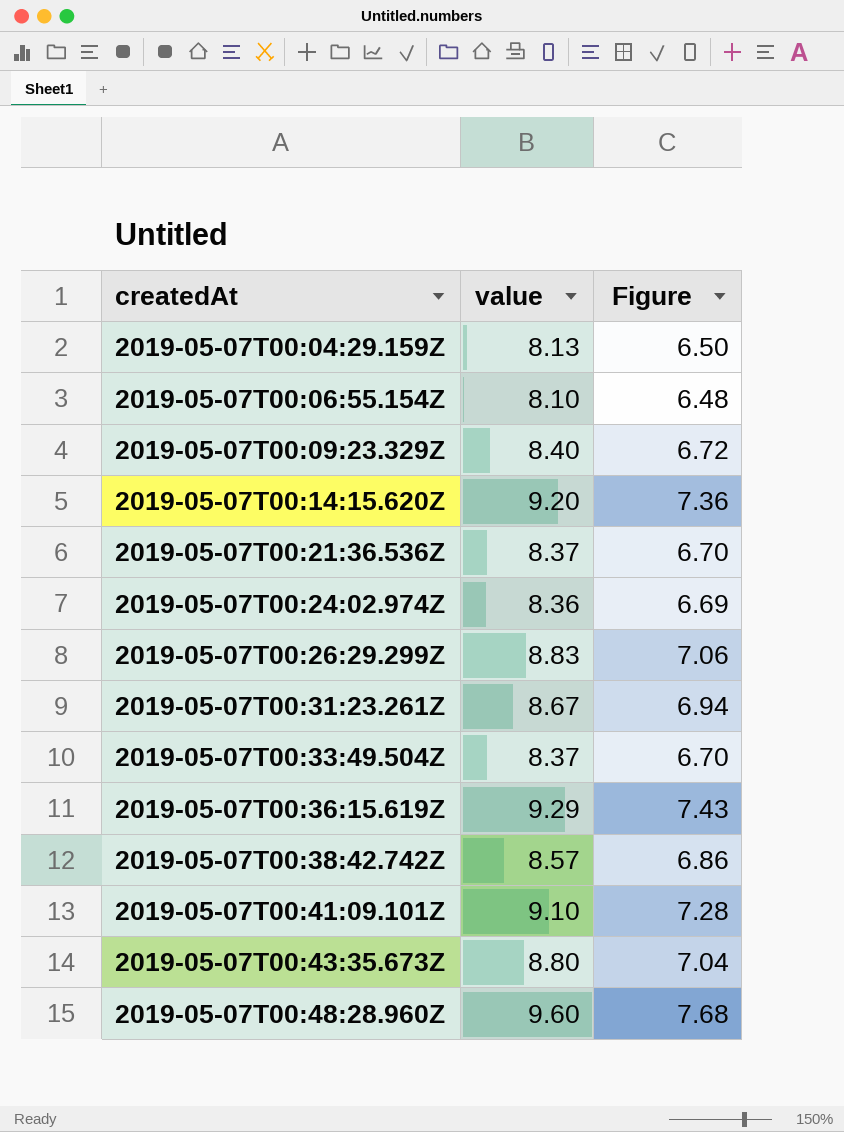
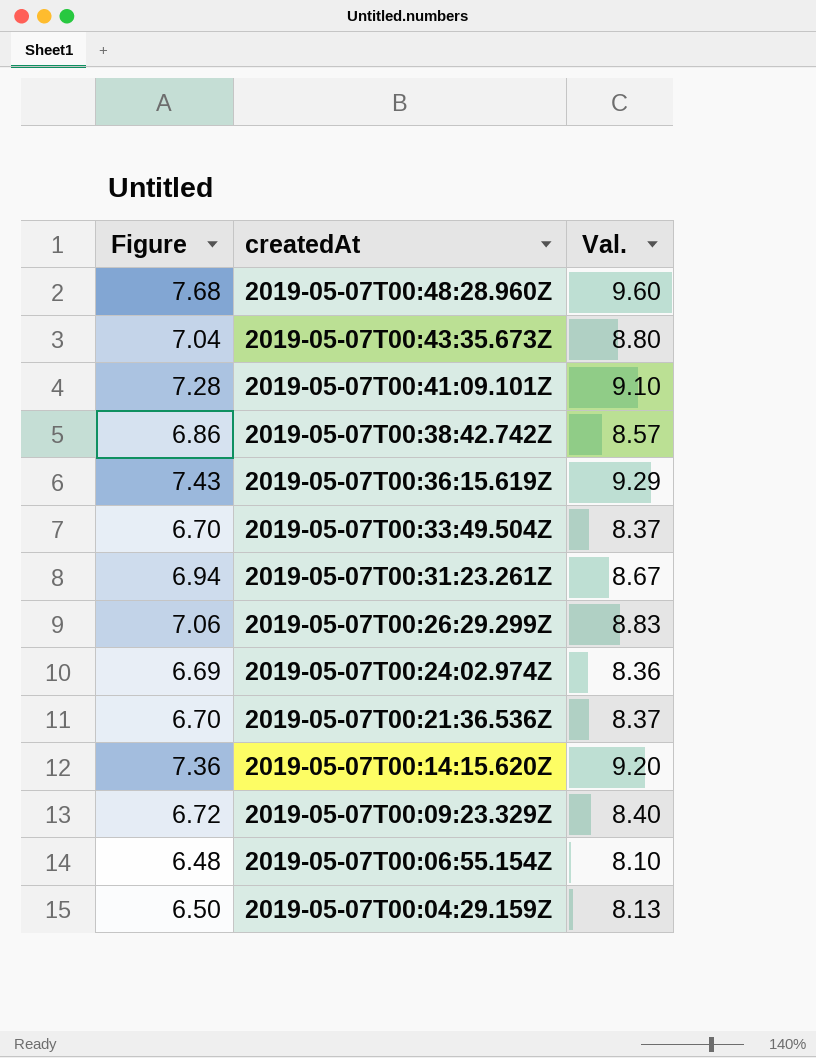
row order: createdAt ascending -> createdAt descending
column Figure | position: 3 -> 1
column name: value -> Val.

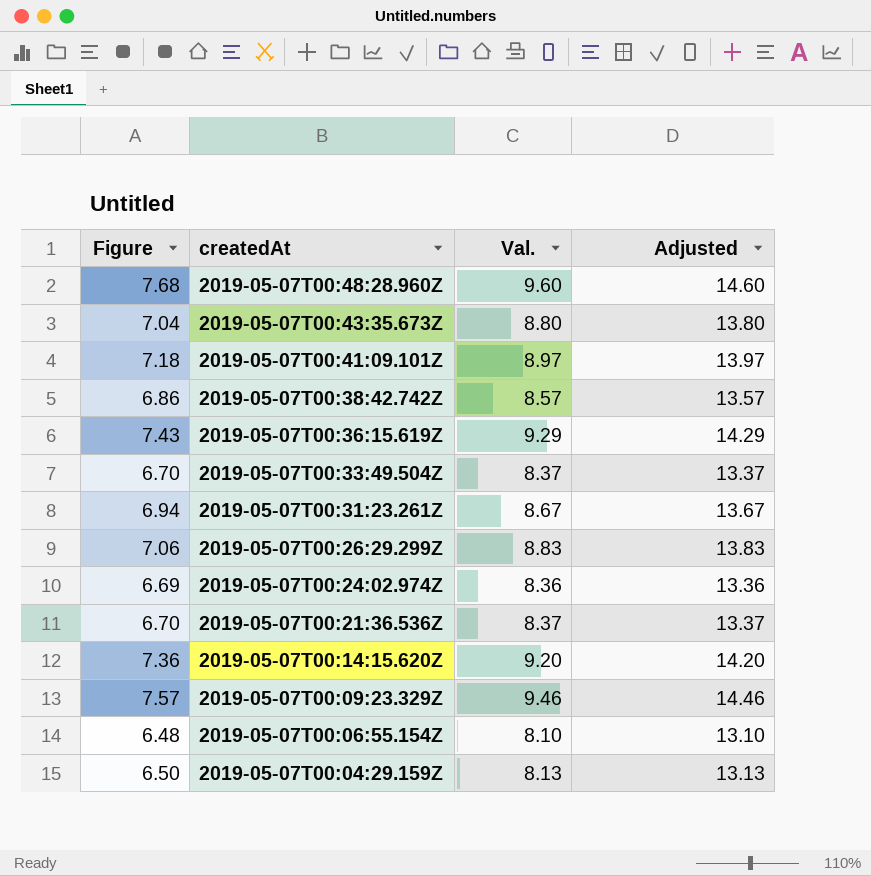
column Adjusted | formula: none -> [Val.] + 5
2019-05-07T00:41:09.101Z | Figure: 7.28 -> 7.18
2019-05-07T00:41:09.101Z | Val.: 9.10 -> 8.97
2019-05-07T00:09:23.329Z | Figure: 6.72 -> 7.57
2019-05-07T00:09:23.329Z | Val.: 8.40 -> 9.46

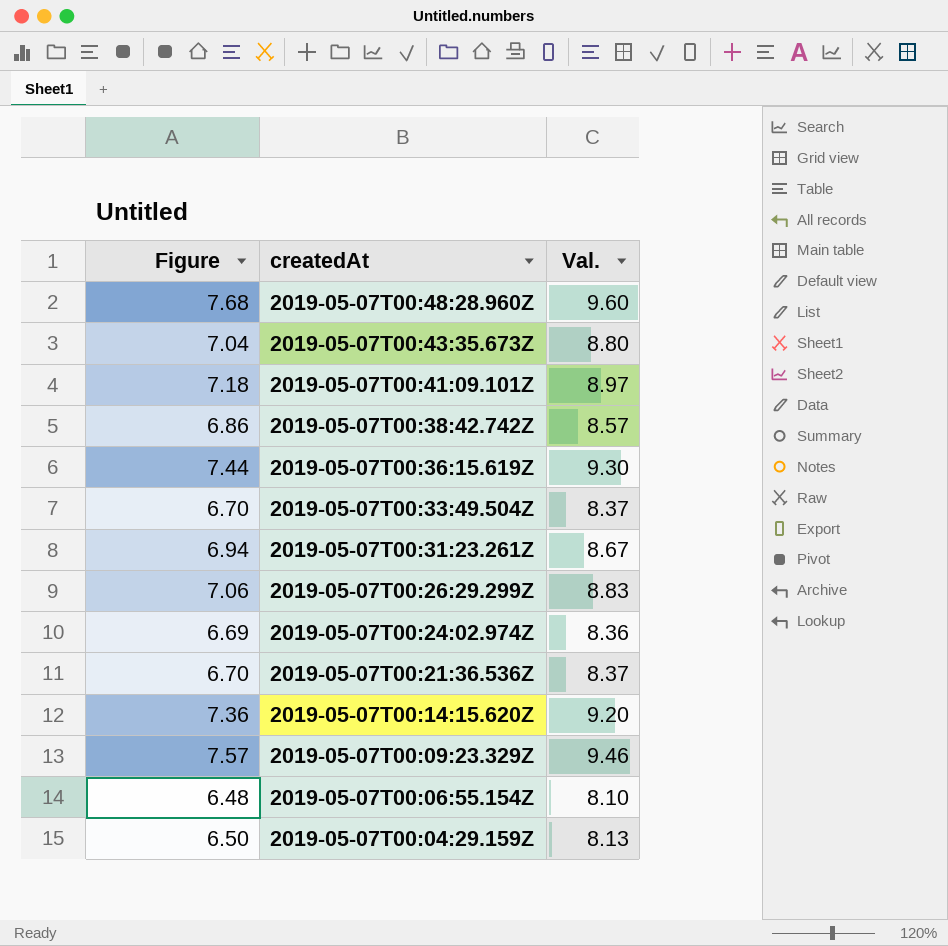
column Adjusted | formula: [Val.] + 5 -> none
2019-05-07T00:36:15.619Z | Figure: 7.43 -> 7.44
2019-05-07T00:36:15.619Z | Val.: 9.29 -> 9.30

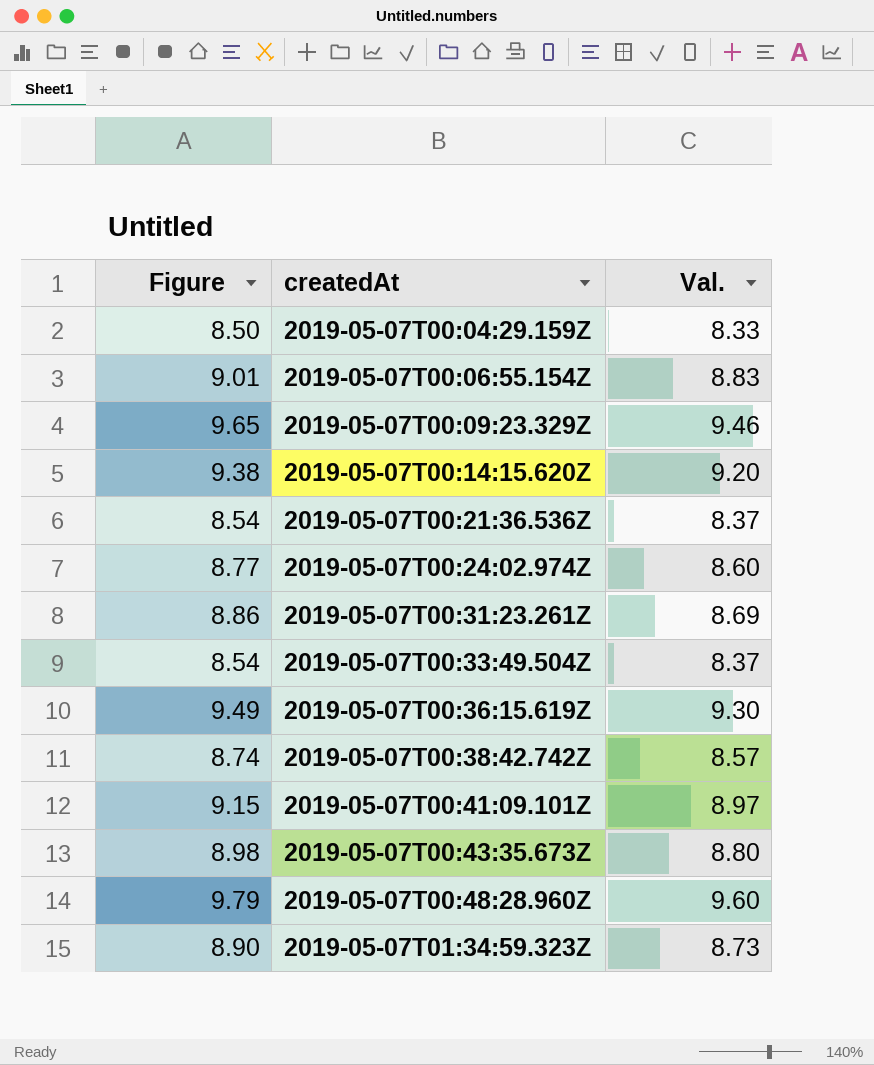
row order: createdAt descending -> createdAt ascending
column Figure | formula: [Val.] * 0.8 -> [Val.] * 1.02
row 2019-05-07T00:26:29.299Z: 7.06 | 8.83 -> none
2019-05-07T00:04:29.159Z | Val.: 8.13 -> 8.33
2019-05-07T00:06:55.154Z | Val.: 8.10 -> 8.83
2019-05-07T00:24:02.974Z | Val.: 8.36 -> 8.60
2019-05-07T00:31:23.261Z | Val.: 8.67 -> 8.69
row 2019-05-07T01:34:59.323Z: none -> 8.90 | 8.73

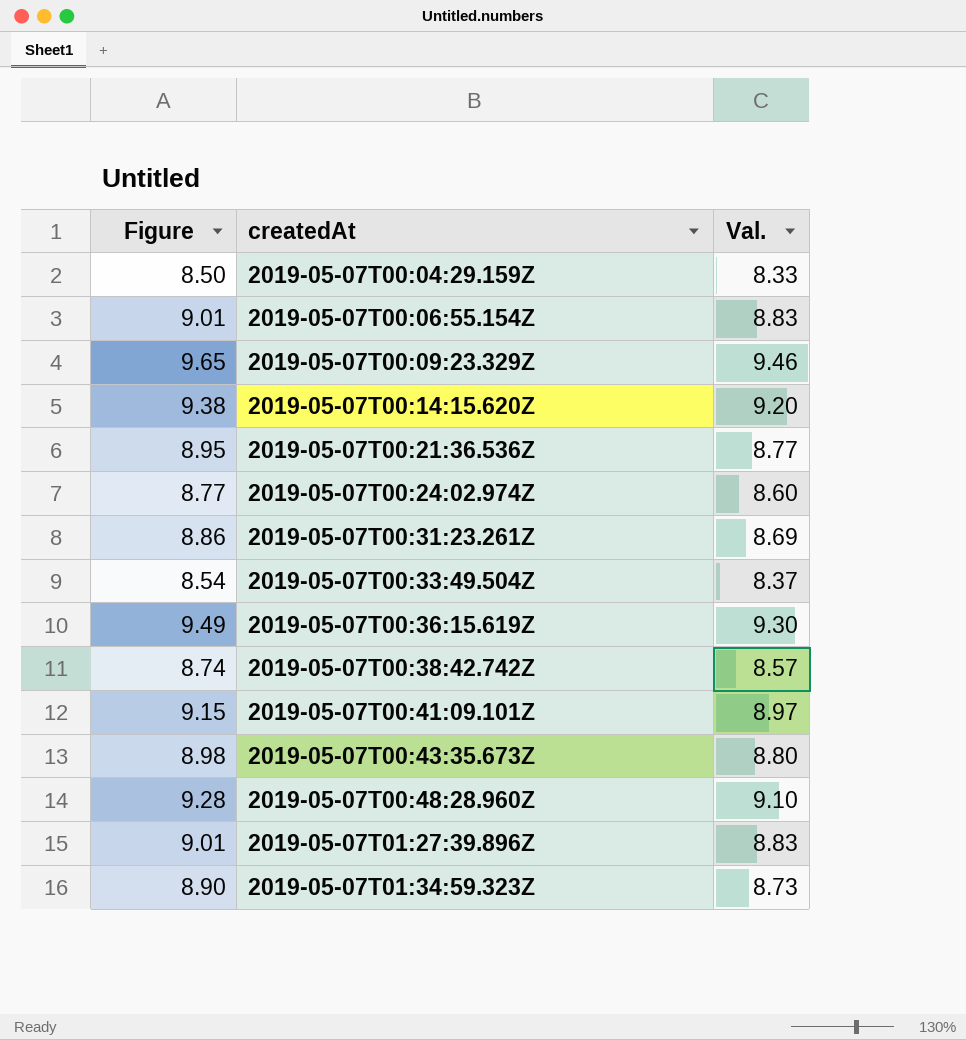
2019-05-07T00:21:36.536Z | Figure: 8.54 -> 8.95
2019-05-07T00:21:36.536Z | Val.: 8.37 -> 8.77
2019-05-07T00:48:28.960Z | Figure: 9.79 -> 9.28
2019-05-07T00:48:28.960Z | Val.: 9.60 -> 9.10
row 2019-05-07T01:27:39.896Z: none -> 9.01 | 8.83

